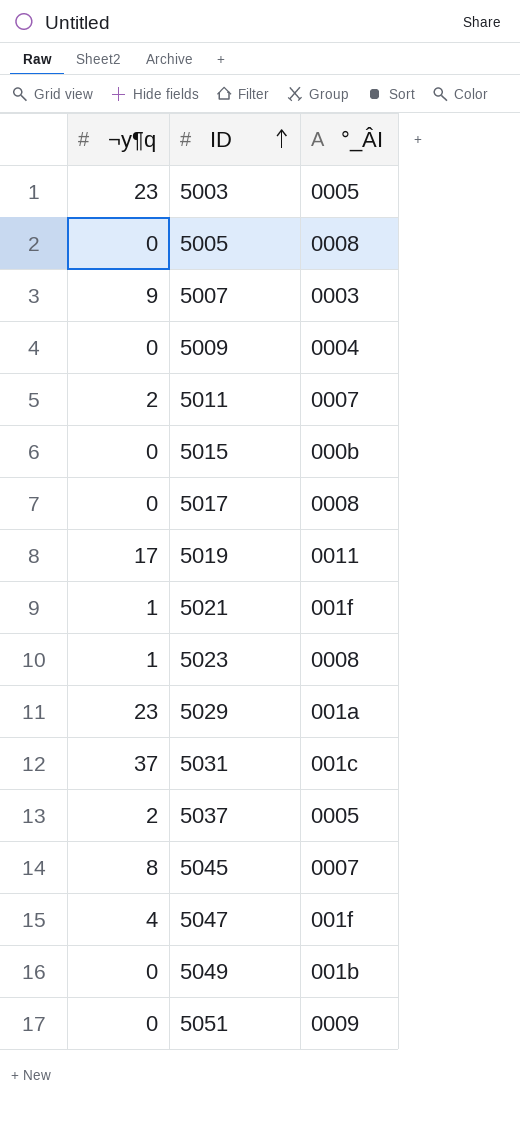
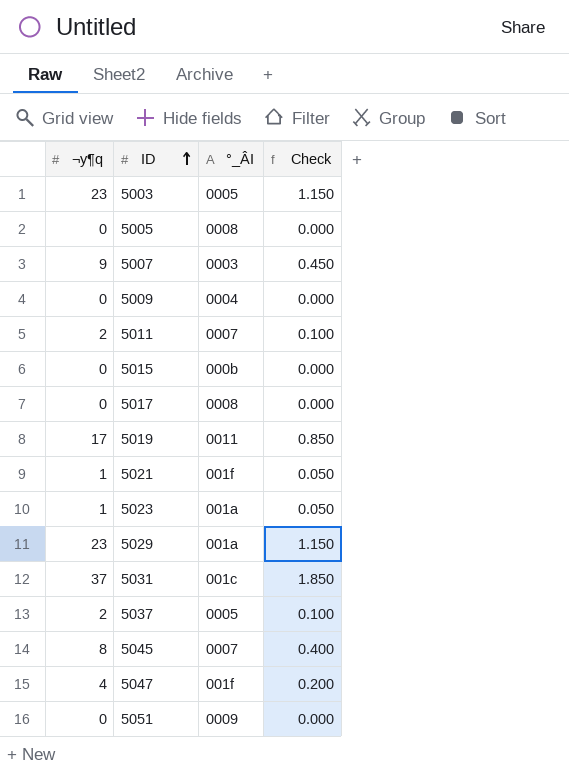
column Check | formula: none -> [¬y¶q] * 0.05
row 5049: 0 | 001b -> none
5023 | °_ÂI: 0008 -> 001a

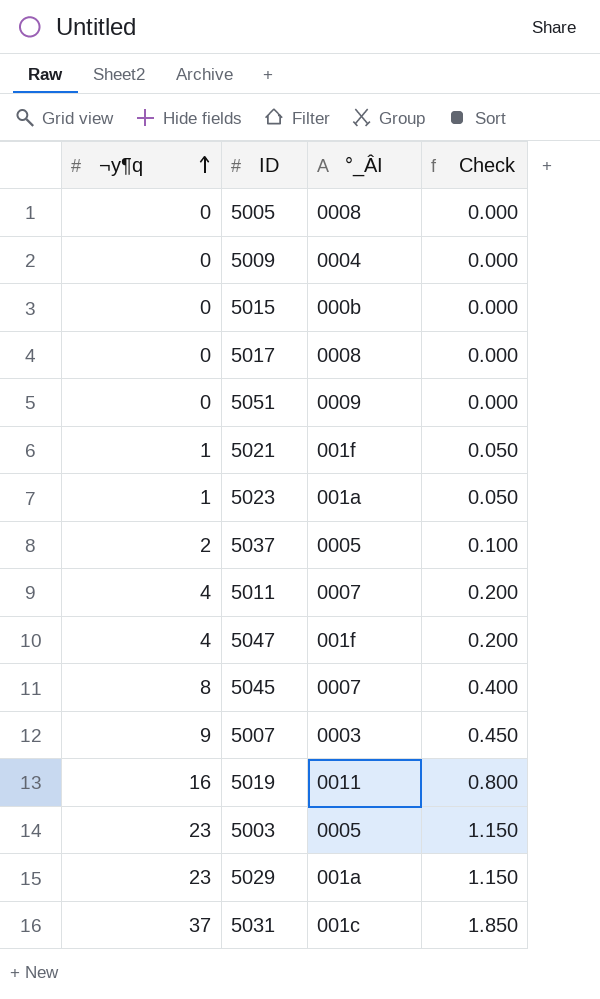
row order: ID ascending -> ¬y¶q ascending
5011 | ¬y¶q: 2 -> 4
5011 | Check: 0.100 -> 0.200
5019 | ¬y¶q: 17 -> 16
5019 | Check: 0.850 -> 0.800

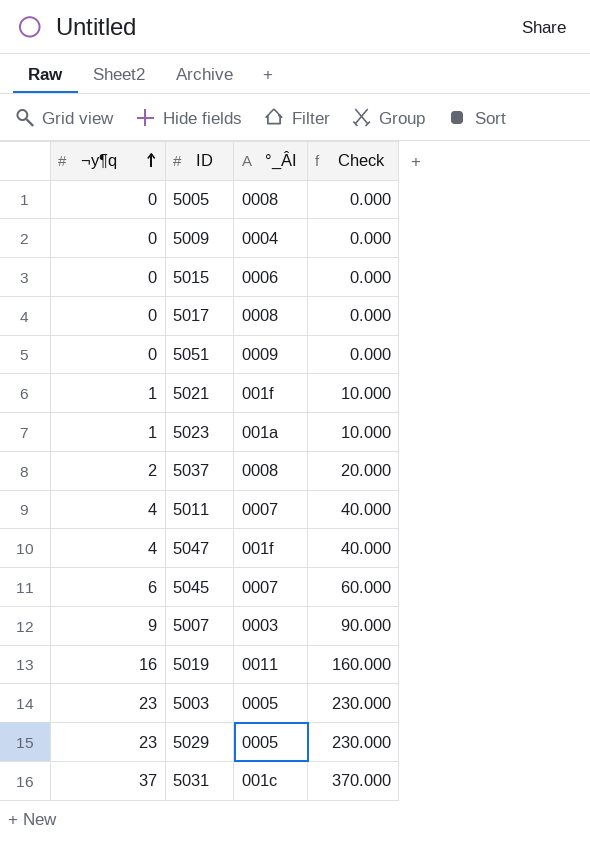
column Check | formula: [¬y¶q] * 0.05 -> [¬y¶q] * 10
5015 | °_ÂI: 000b -> 0006
5037 | °_ÂI: 0005 -> 0008
5045 | ¬y¶q: 8 -> 6
5029 | °_ÂI: 001a -> 0005

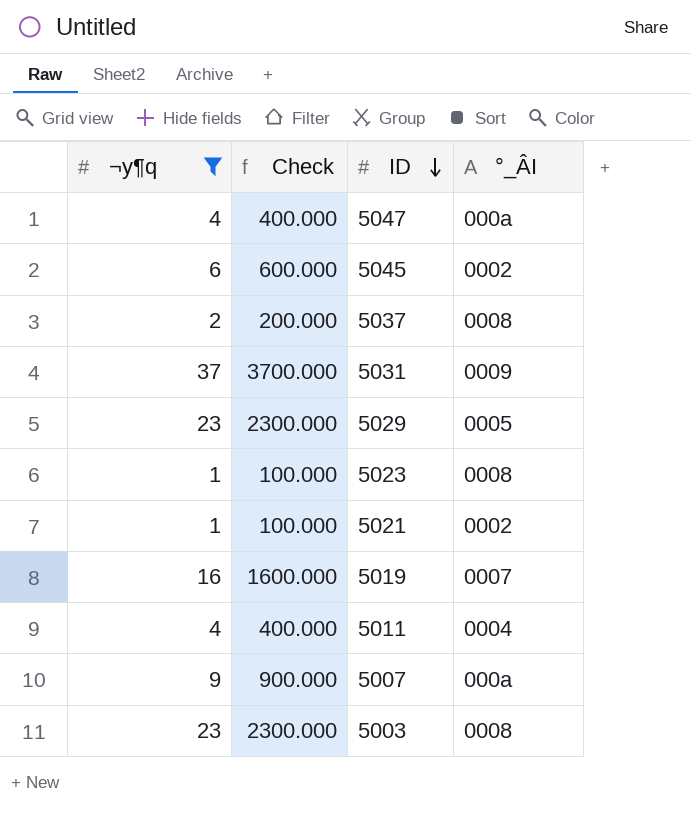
filter: none -> ¬y¶q != 0
row order: ¬y¶q ascending -> ID descending
column Check | formula: [¬y¶q] * 10 -> [¬y¶q] * 100
column Check | position: 4 -> 2
5047 | °_ÂI: 001f -> 000a
5045 | °_ÂI: 0007 -> 0002
5031 | °_ÂI: 001c -> 0009
5023 | °_ÂI: 001a -> 0008
5021 | °_ÂI: 001f -> 0002
5019 | °_ÂI: 0011 -> 0007
5011 | °_ÂI: 0007 -> 0004
5007 | °_ÂI: 0003 -> 000a
5003 | °_ÂI: 0005 -> 0008

